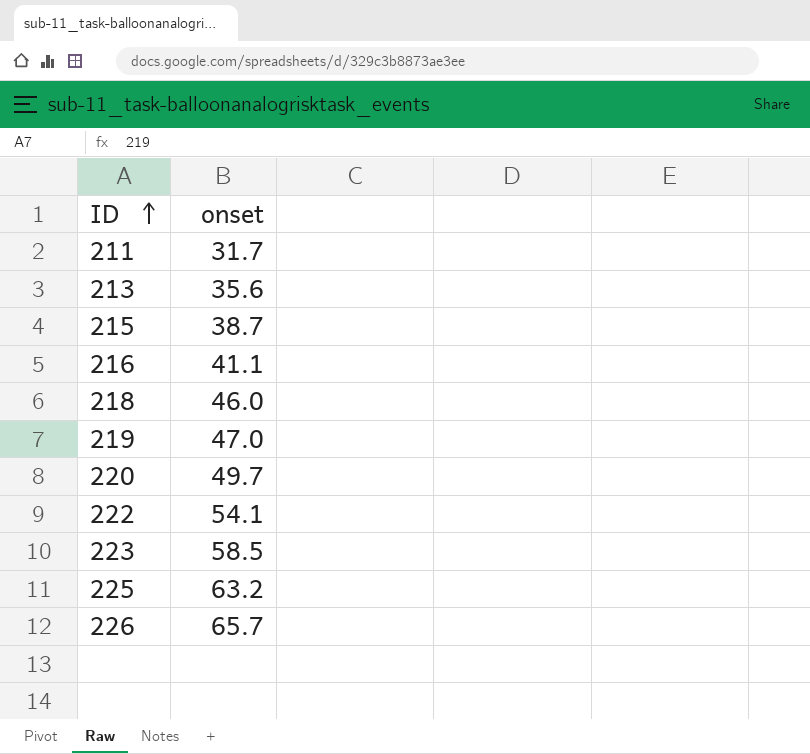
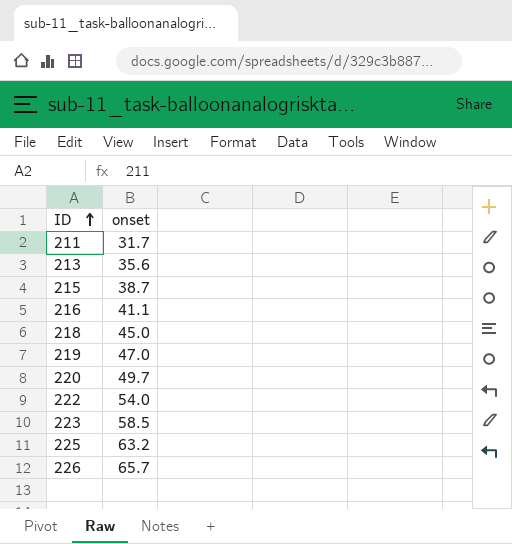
218 | onset: 46.0 -> 45.0
222 | onset: 54.1 -> 54.0

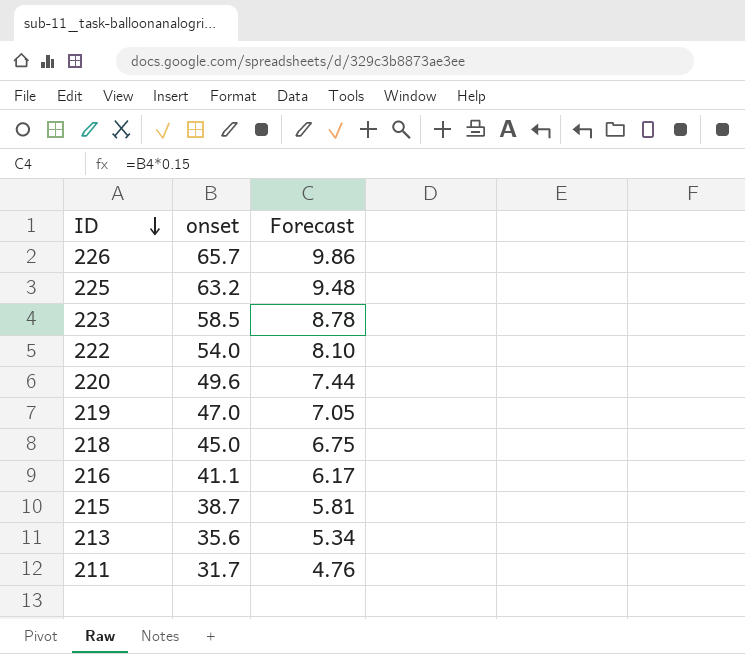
row order: ID ascending -> ID descending
column Forecast | formula: none -> [onset] * 0.15
220 | onset: 49.7 -> 49.6

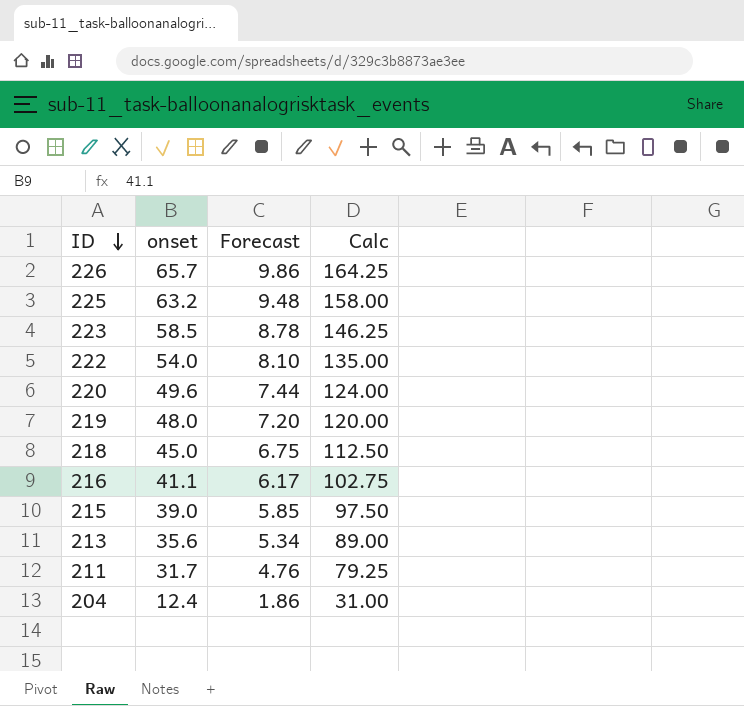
column Calc | formula: none -> [onset] * 2.5
219 | onset: 47.0 -> 48.0
219 | Forecast: 7.05 -> 7.20
215 | onset: 38.7 -> 39.0
215 | Forecast: 5.81 -> 5.85
row 204: none -> 12.4 | 1.86 | 31.00

